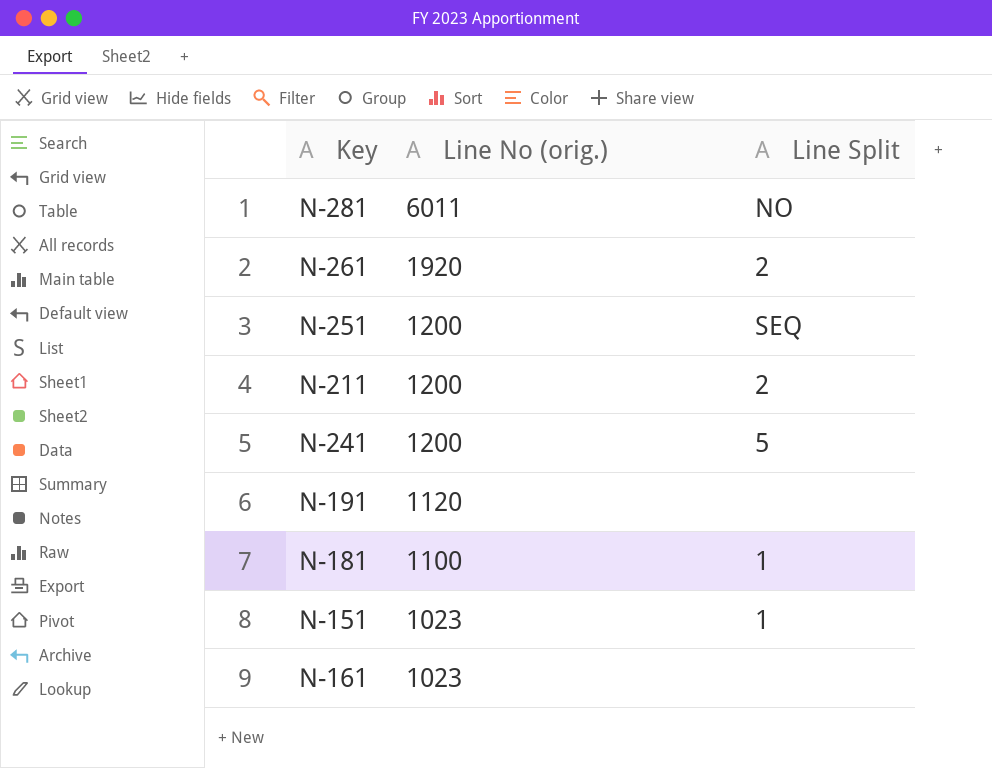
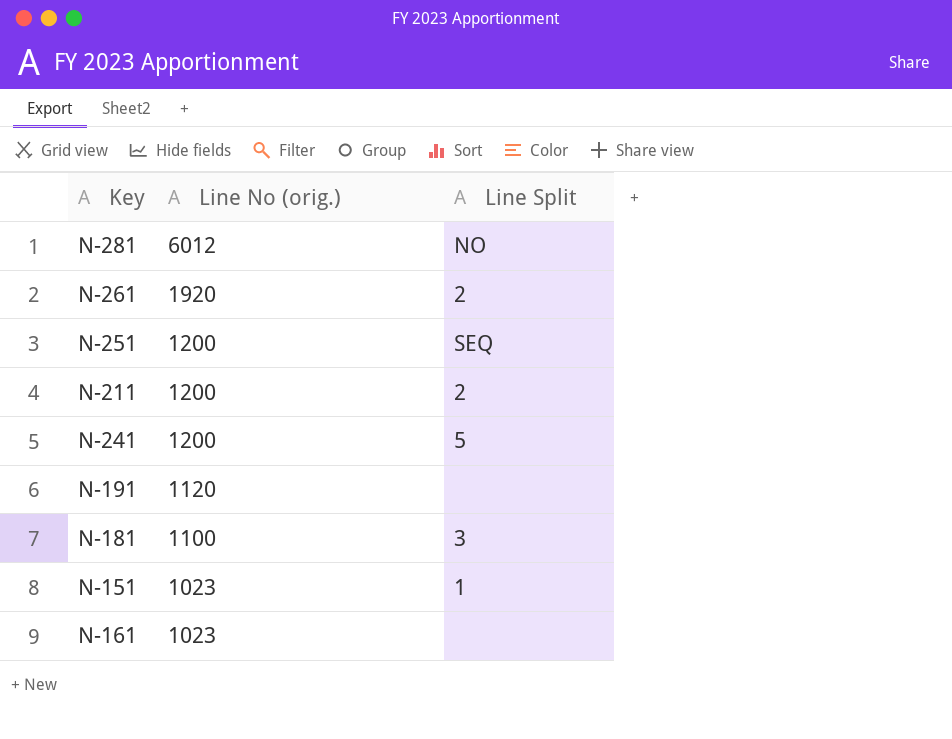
N-281 | Line No (orig.): 6011 -> 6012
N-181 | Line Split: 1 -> 3

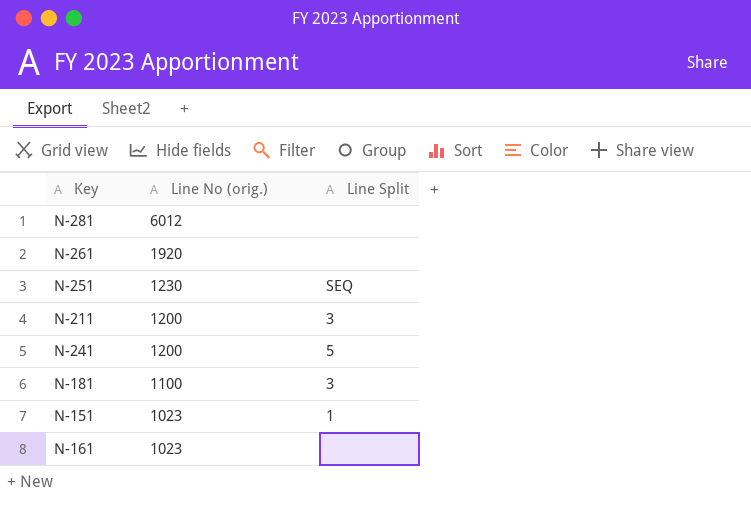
row N-191: 1120 | none -> none
N-281 | Line Split: NO -> none
N-261 | Line Split: 2 -> none
N-251 | Line No (orig.): 1200 -> 1230
N-211 | Line Split: 2 -> 3

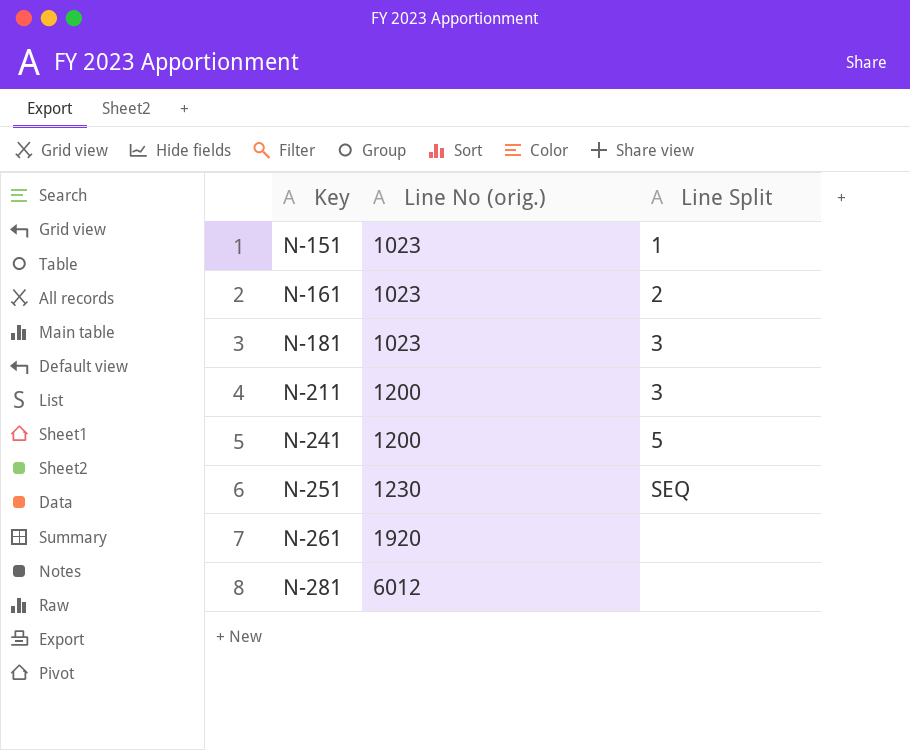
row order: Line No (orig.) descending -> Key ascending
N-161 | Line Split: none -> 2
N-181 | Line No (orig.): 1100 -> 1023

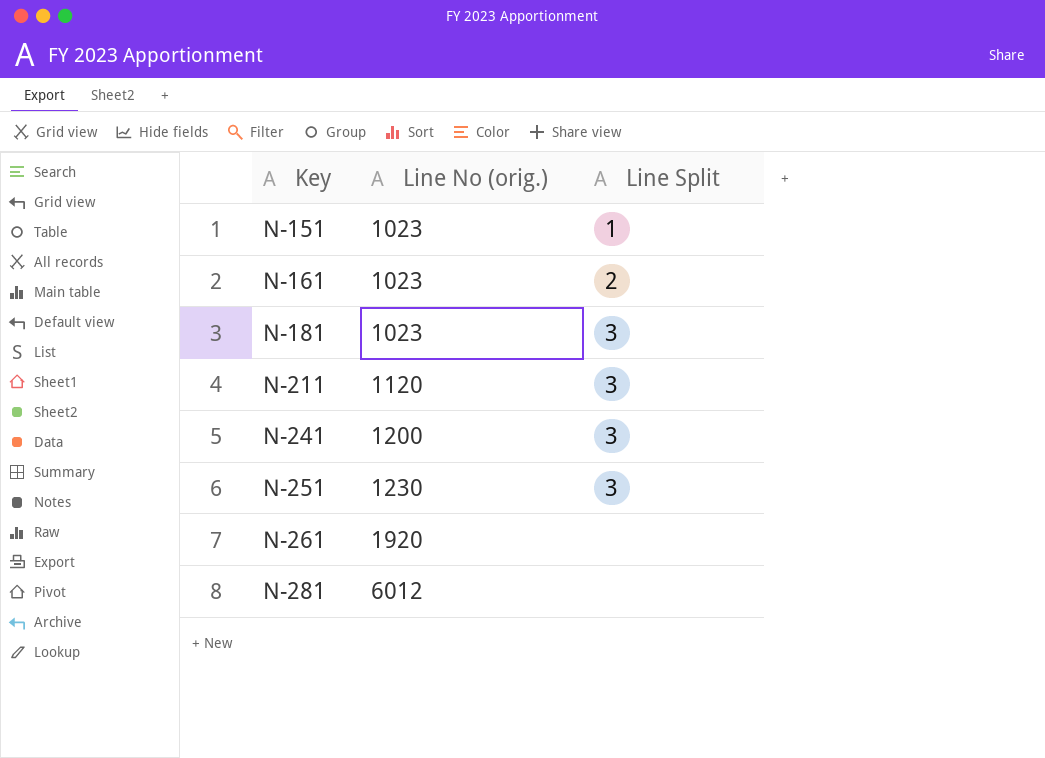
N-211 | Line No (orig.): 1200 -> 1120
N-241 | Line Split: 5 -> 3
N-251 | Line Split: SEQ -> 3

